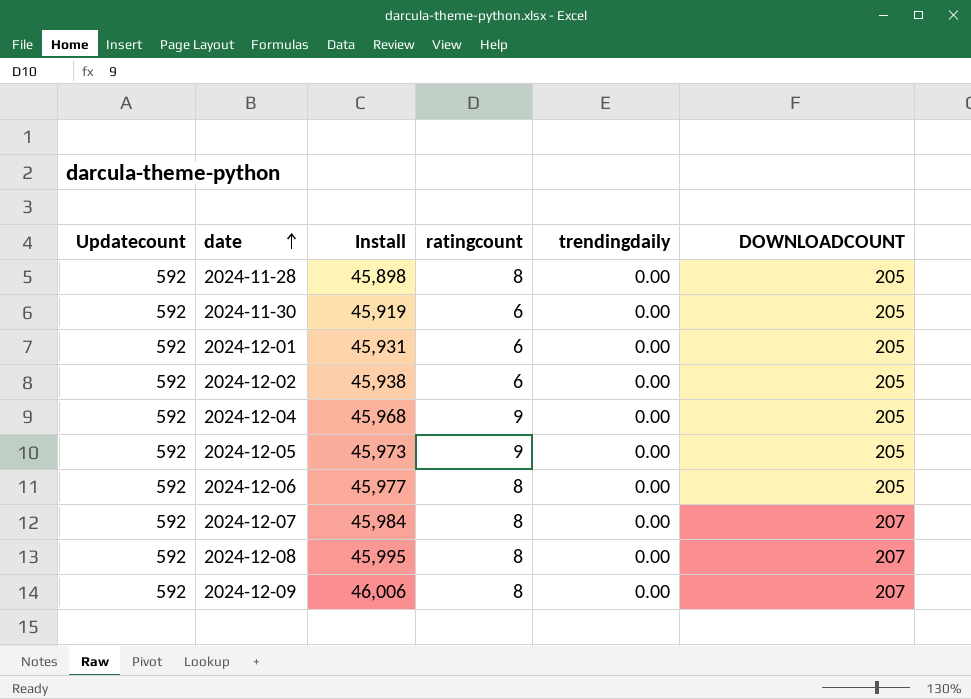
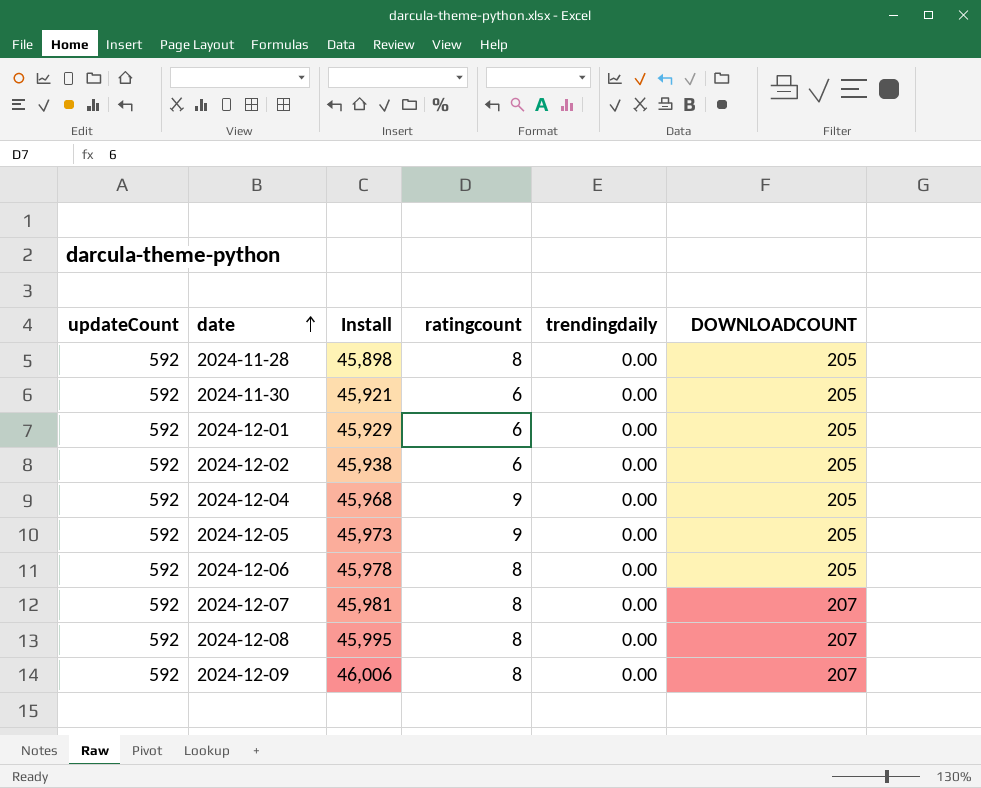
column name: Updatecount -> updateCount
2024-11-30 | Install: 45,919 -> 45,921
2024-12-01 | Install: 45,931 -> 45,929
2024-12-06 | Install: 45,977 -> 45,978
2024-12-07 | Install: 45,984 -> 45,981

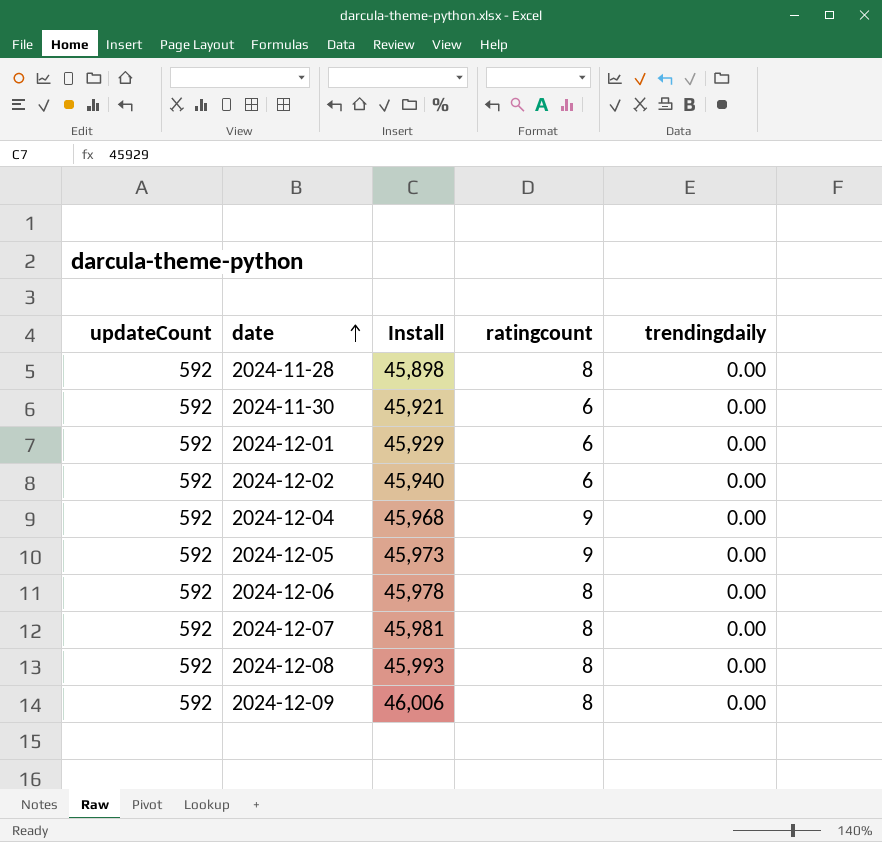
column DOWNLOADCOUNT | position: 6 -> none
2024-12-02 | Install: 45,938 -> 45,940
2024-12-08 | Install: 45,995 -> 45,993

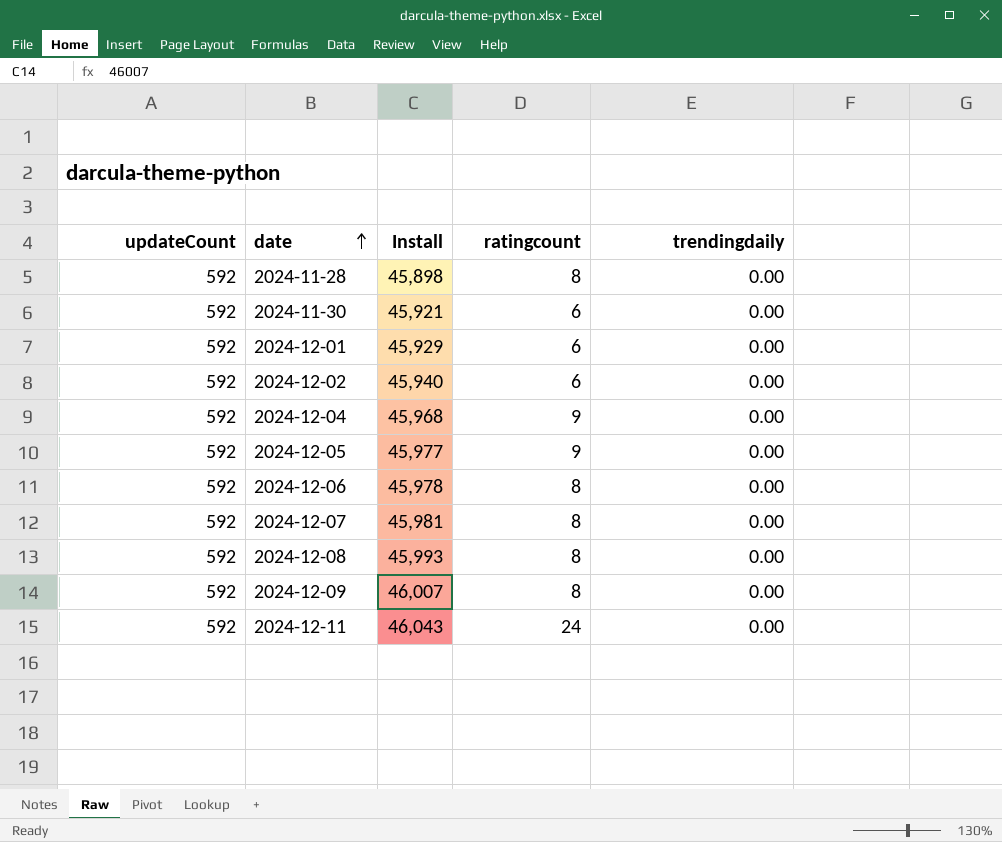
2024-12-05 | Install: 45,973 -> 45,977
2024-12-09 | Install: 46,006 -> 46,007
row 2024-12-11: none -> 592 | 46,043 | 24 | 0.00

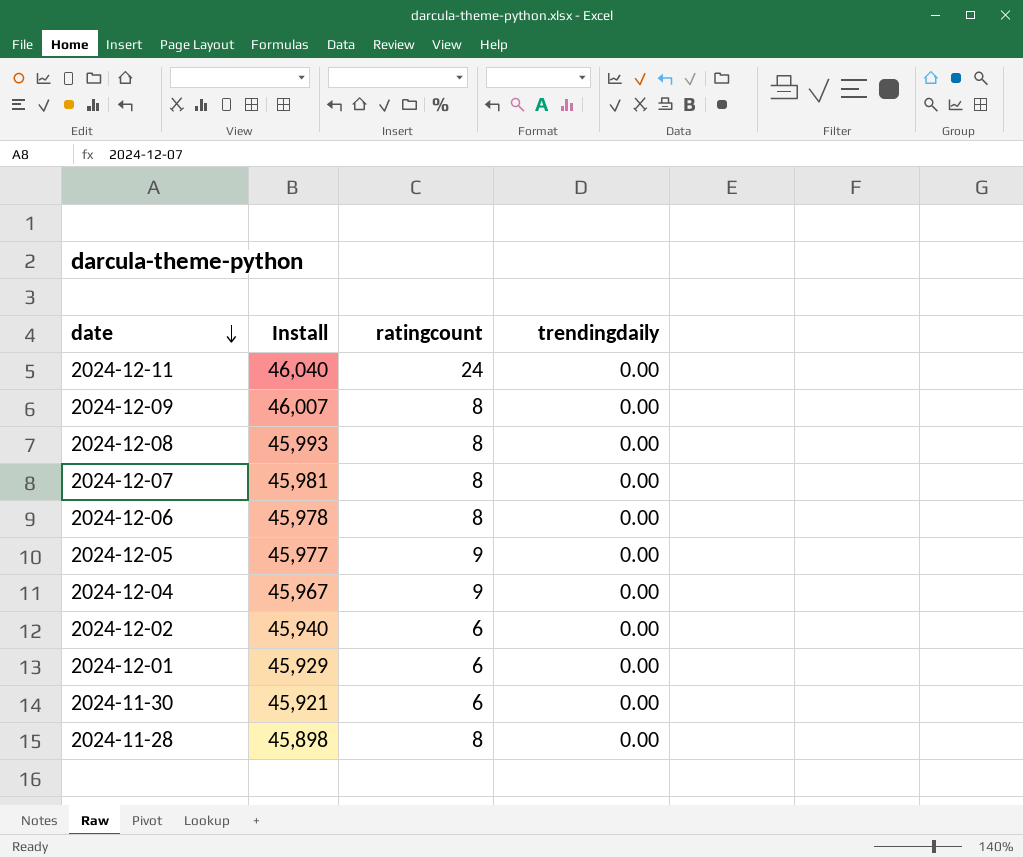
row order: date ascending -> date descending
column updateCount | position: 1 -> none
2024-12-11 | Install: 46,043 -> 46,040
2024-12-04 | Install: 45,968 -> 45,967

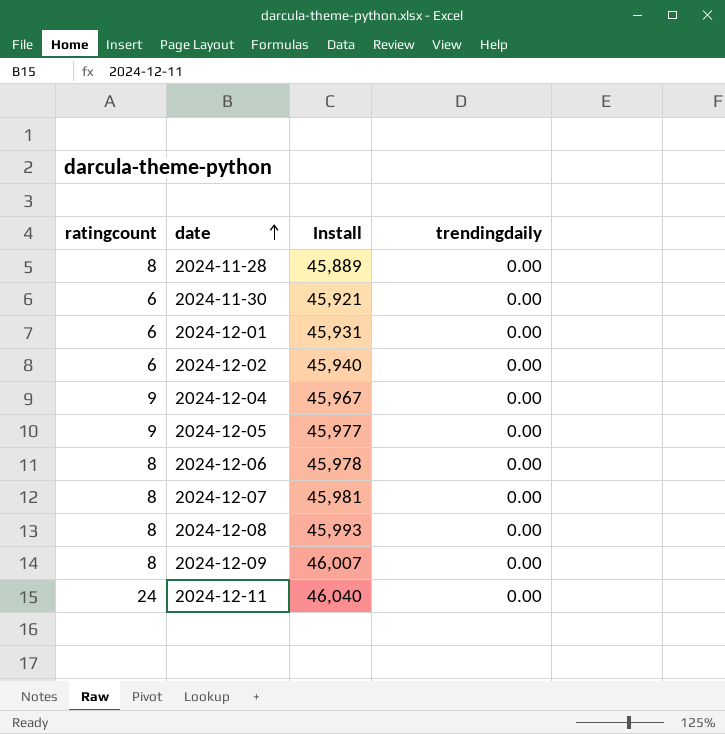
row order: date descending -> date ascending
column ratingcount | position: 3 -> 1
2024-11-28 | Install: 45,898 -> 45,889
2024-12-01 | Install: 45,929 -> 45,931

